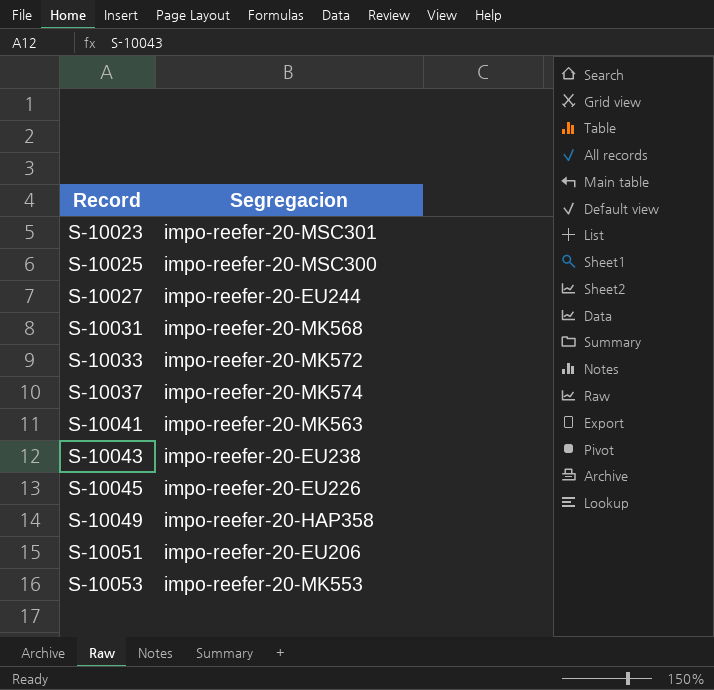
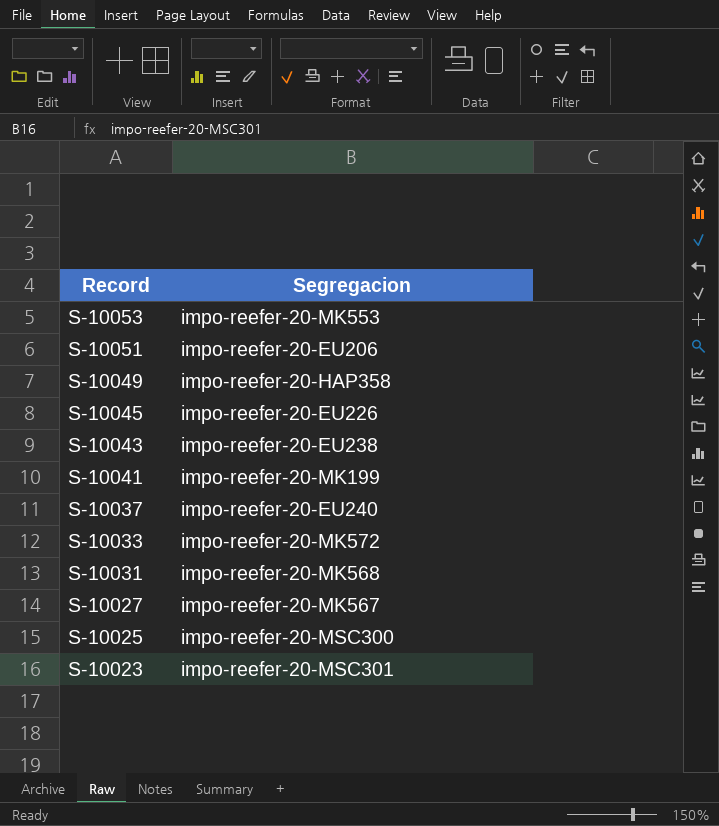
row order: Record ascending -> Record descending
S-10041 | Segregacion: impo-reefer-20-MK563 -> impo-reefer-20-MK199
S-10037 | Segregacion: impo-reefer-20-MK574 -> impo-reefer-20-EU240
S-10027 | Segregacion: impo-reefer-20-EU244 -> impo-reefer-20-MK567

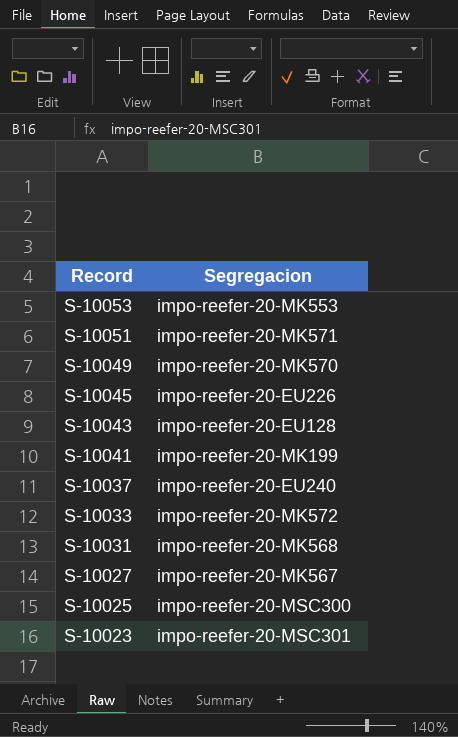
S-10051 | Segregacion: impo-reefer-20-EU206 -> impo-reefer-20-MK571
S-10049 | Segregacion: impo-reefer-20-HAP358 -> impo-reefer-20-MK570
S-10043 | Segregacion: impo-reefer-20-EU238 -> impo-reefer-20-EU128

